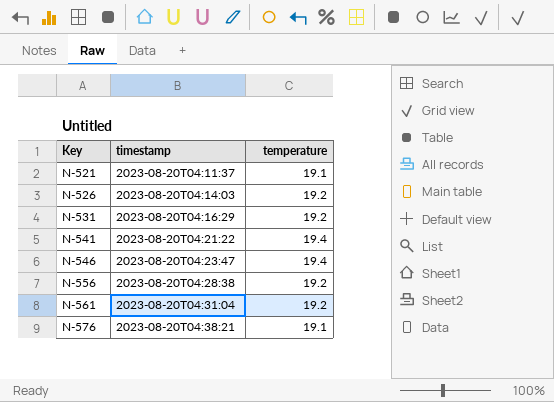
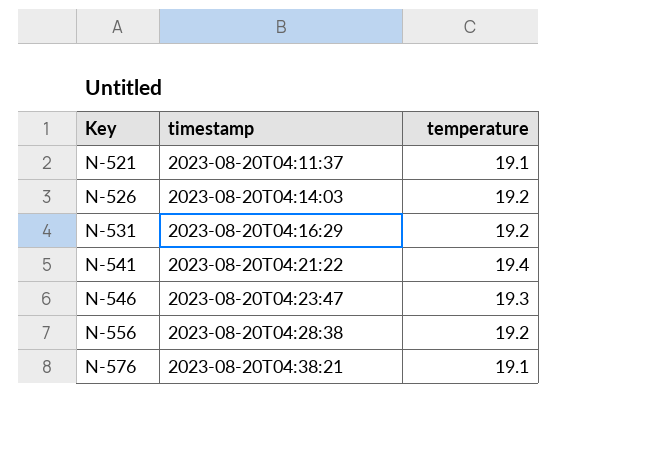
row N-561: 2023-08-20T04:31:04 | 19.2 -> none
N-546 | temperature: 19.4 -> 19.3

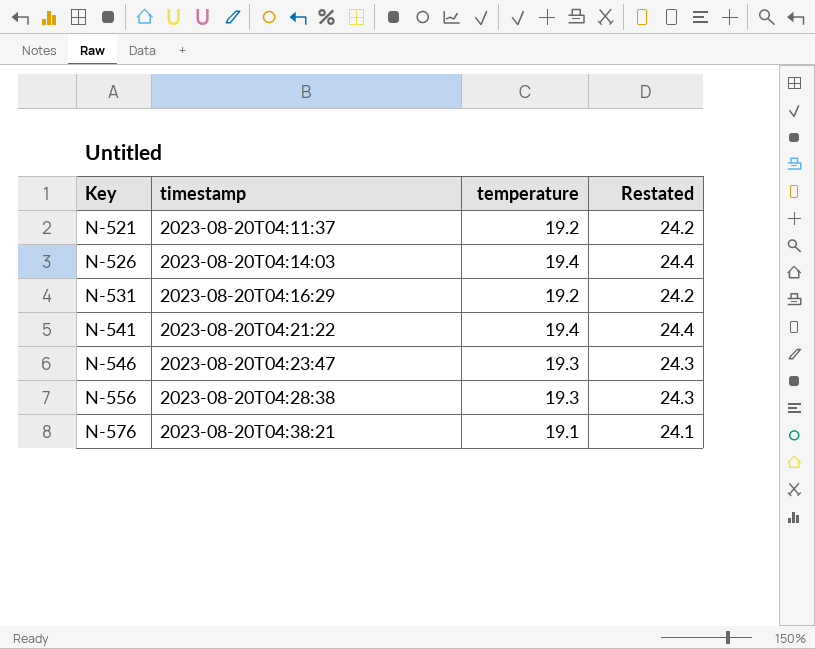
column Restated | formula: none -> [temperature] + 5
N-521 | temperature: 19.1 -> 19.2
N-526 | temperature: 19.2 -> 19.4
N-556 | temperature: 19.2 -> 19.3

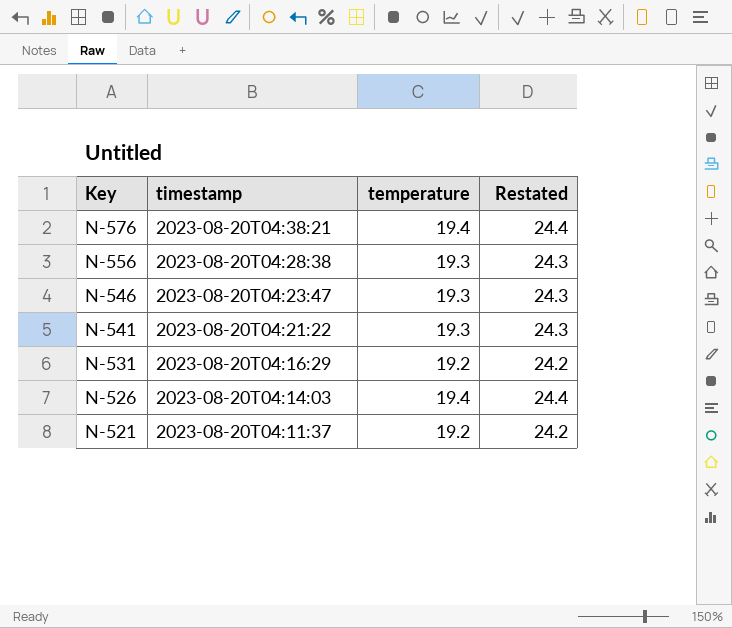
row order: Key ascending -> Key descending
N-576 | temperature: 19.1 -> 19.4
N-576 | Restated: 24.1 -> 24.4
N-541 | temperature: 19.4 -> 19.3
N-541 | Restated: 24.4 -> 24.3

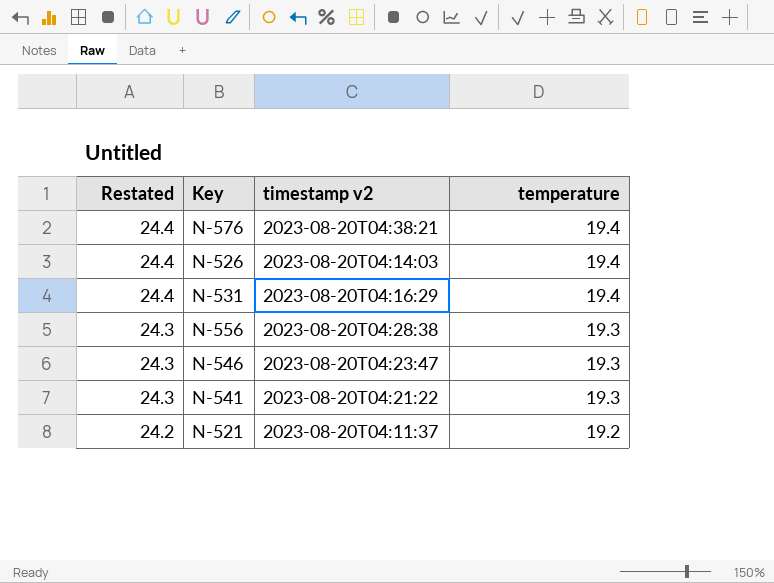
row order: Key descending -> Restated descending
column Restated | position: 4 -> 1
column name: timestamp -> timestamp v2
N-531 | Restated: 24.2 -> 24.4
N-531 | temperature: 19.2 -> 19.4

